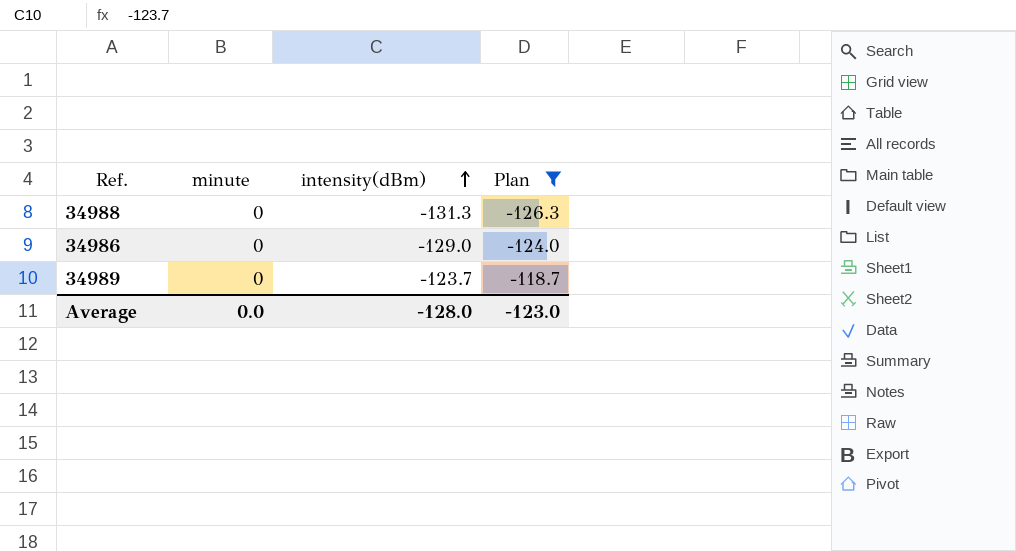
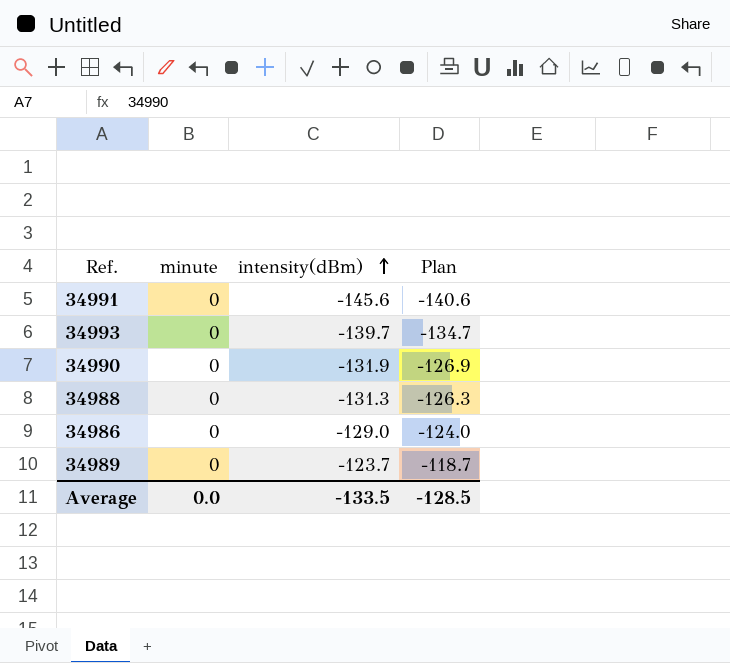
filter: Plan >= -126.3 -> none
Average | intensity(dBm): -128.0 -> -133.5
Average | Plan: -123.0 -> -128.5

